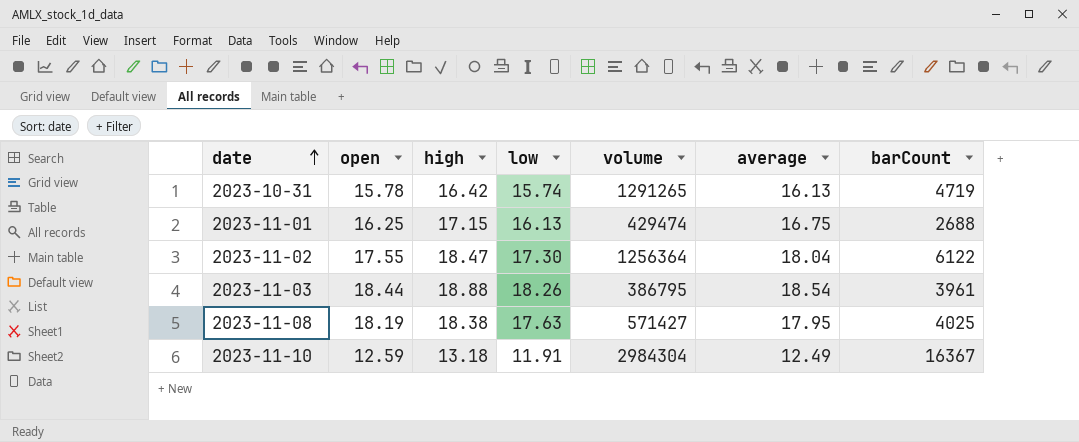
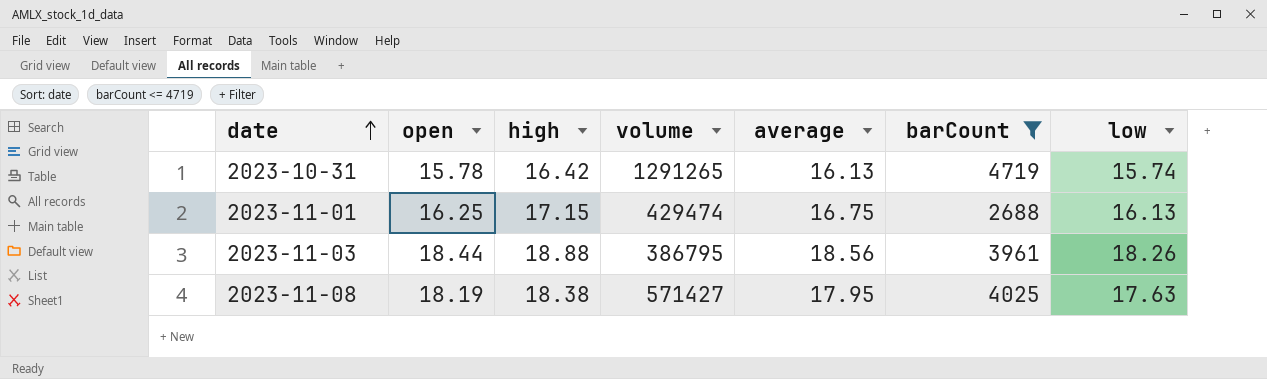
filter: none -> barCount <= 4719
column low | position: 4 -> 7
2023-11-03 | average: 18.54 -> 18.56

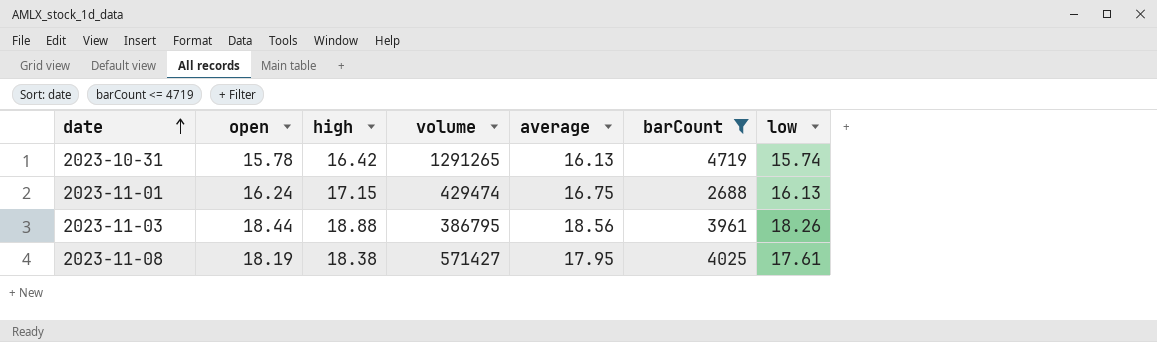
2023-11-01 | open: 16.25 -> 16.24
2023-11-08 | low: 17.63 -> 17.61

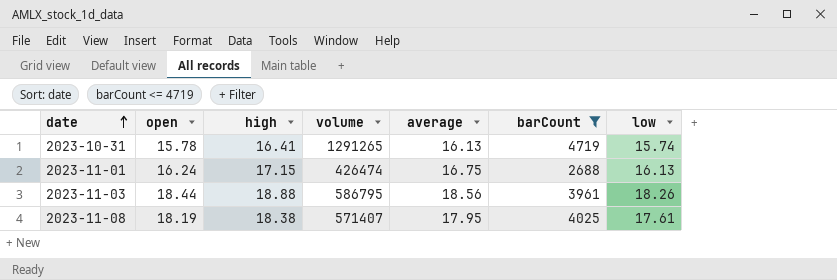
2023-10-31 | high: 16.42 -> 16.41
2023-11-01 | volume: 429474 -> 426474
2023-11-03 | volume: 386795 -> 586795
2023-11-08 | volume: 571427 -> 571407

